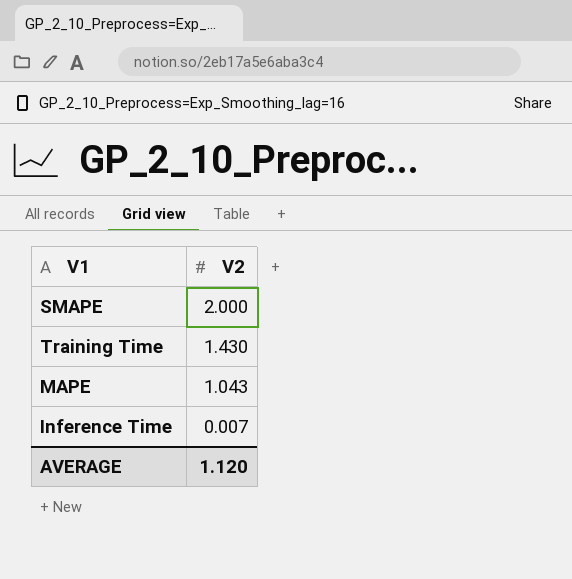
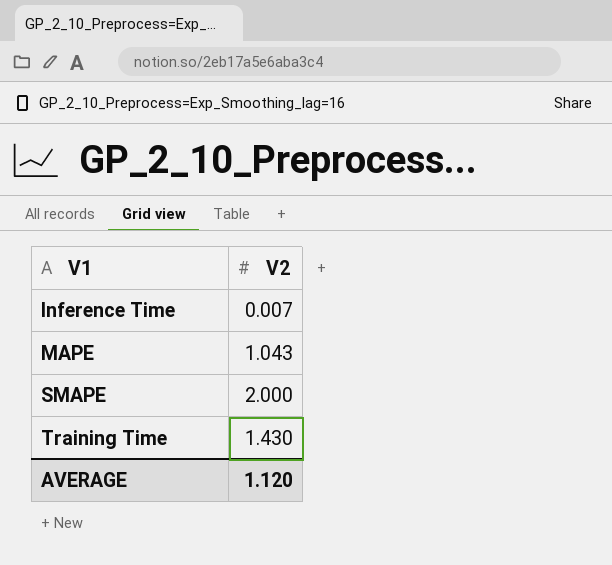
row order: V2 descending -> V1 ascending

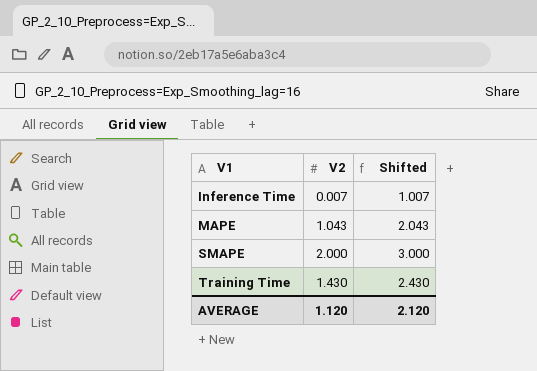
column Shifted | formula: none -> [V2] + 1

